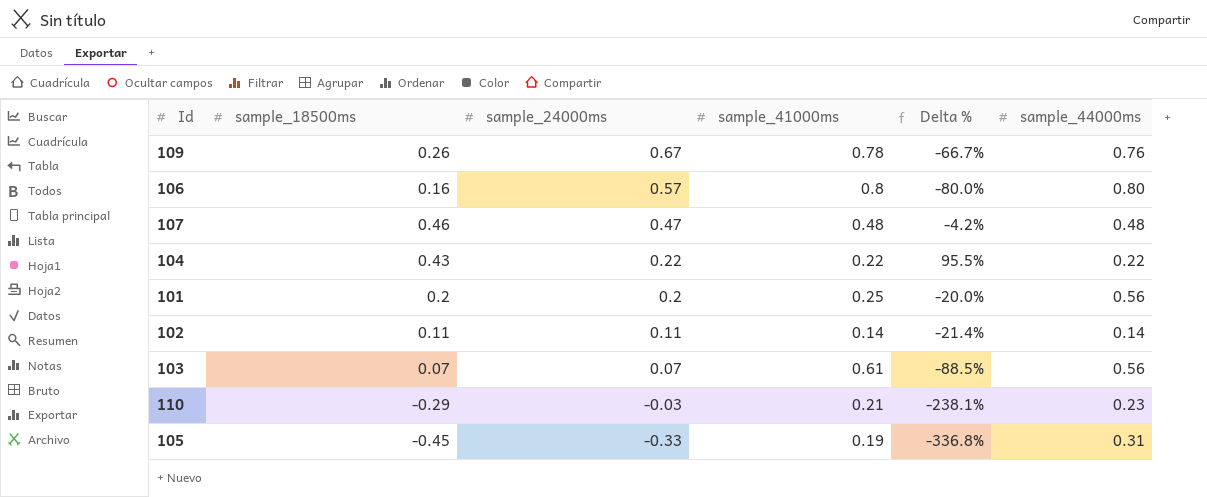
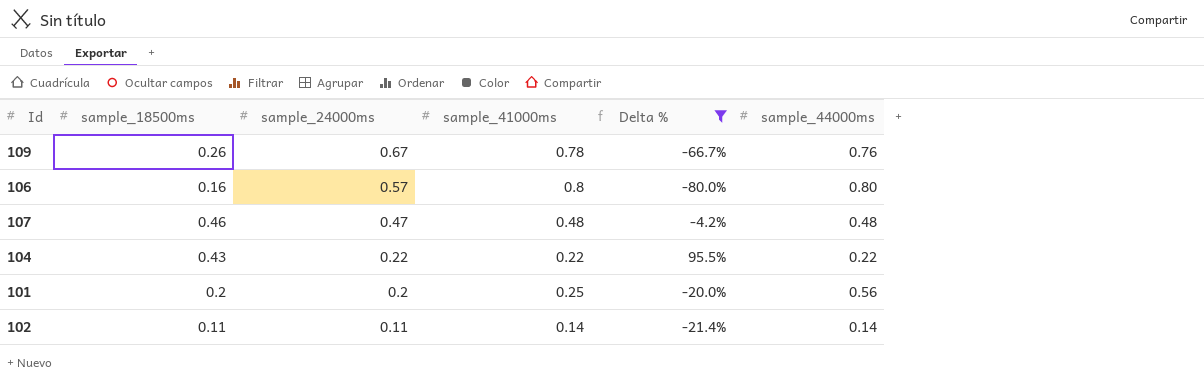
filter: none -> Delta % >= -80.0%

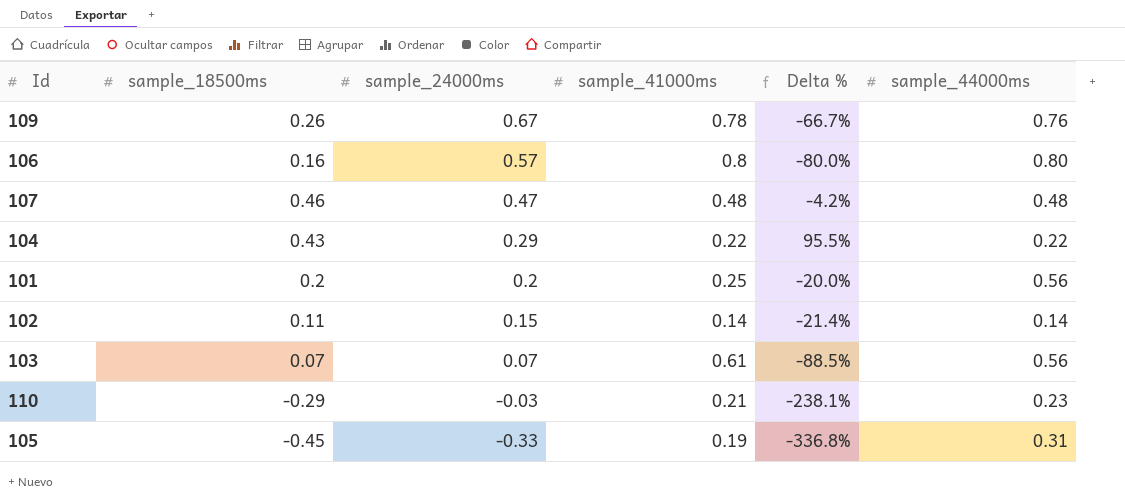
filter: Delta % >= -80.0% -> none
104 | sample_24000ms: 0.22 -> 0.29
102 | sample_24000ms: 0.11 -> 0.15

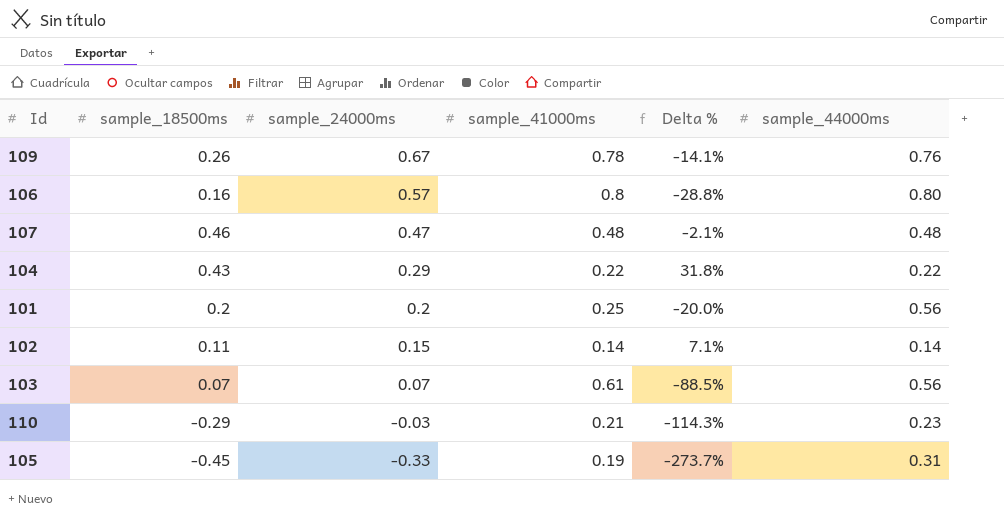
column Delta % | formula: ([sample_18500ms] - [sample_41000ms]) / [sample_41000ms] -> ([sample_24000ms] - [sample_41000ms]) / [sample_41000ms]

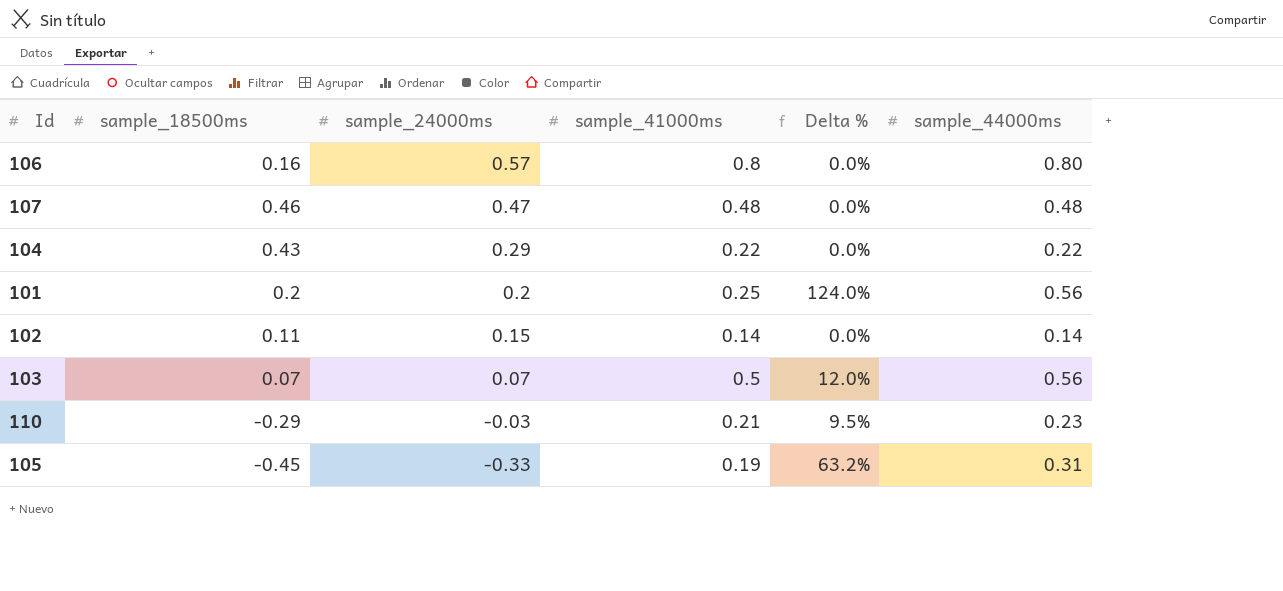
column Delta % | formula: ([sample_24000ms] - [sample_41000ms]) / [sample_41000ms] -> ([sample_44000ms] - [sample_41000ms]) / [sample_41000ms]
row 109: 0.26 | 0.67 | 0.78 | -14.1% | 0.76 -> none
103 | sample_41000ms: 0.61 -> 0.5

